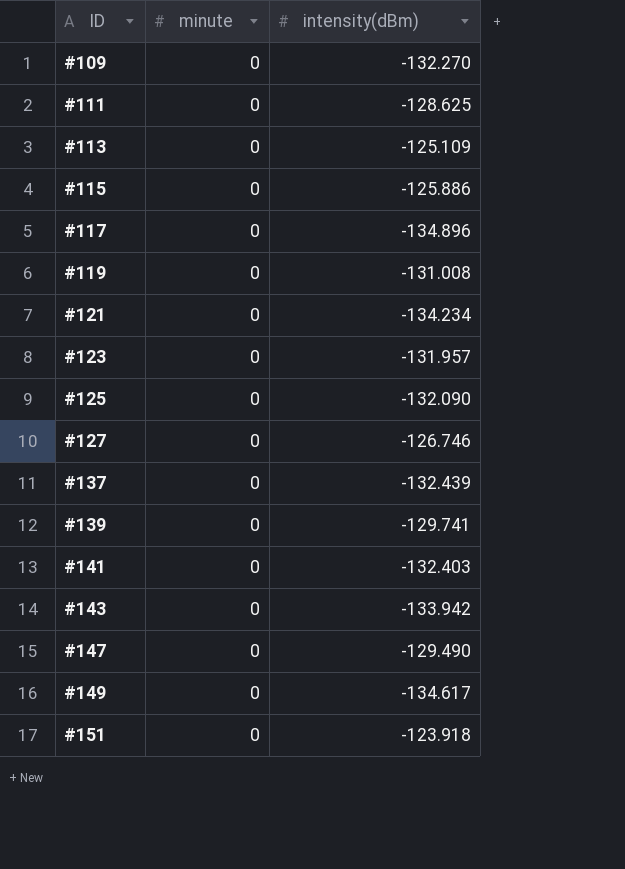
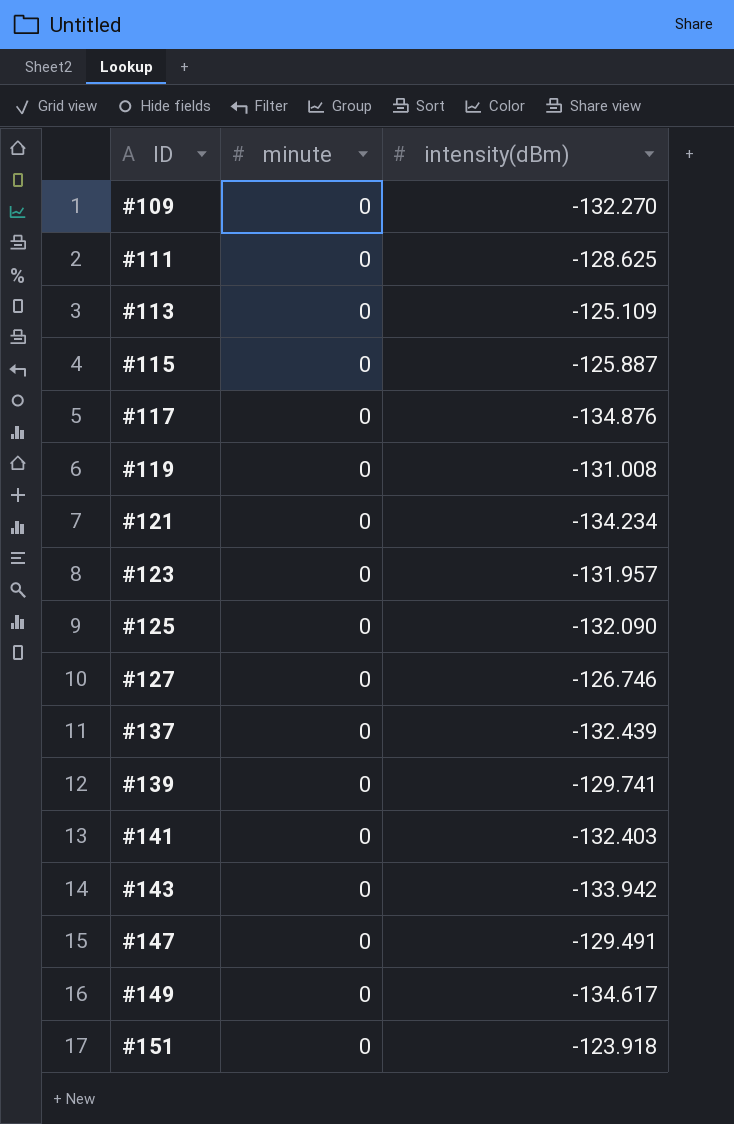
#115 | intensity(dBm): -125.886 -> -125.887
#117 | intensity(dBm): -134.896 -> -134.876
#147 | intensity(dBm): -129.490 -> -129.491

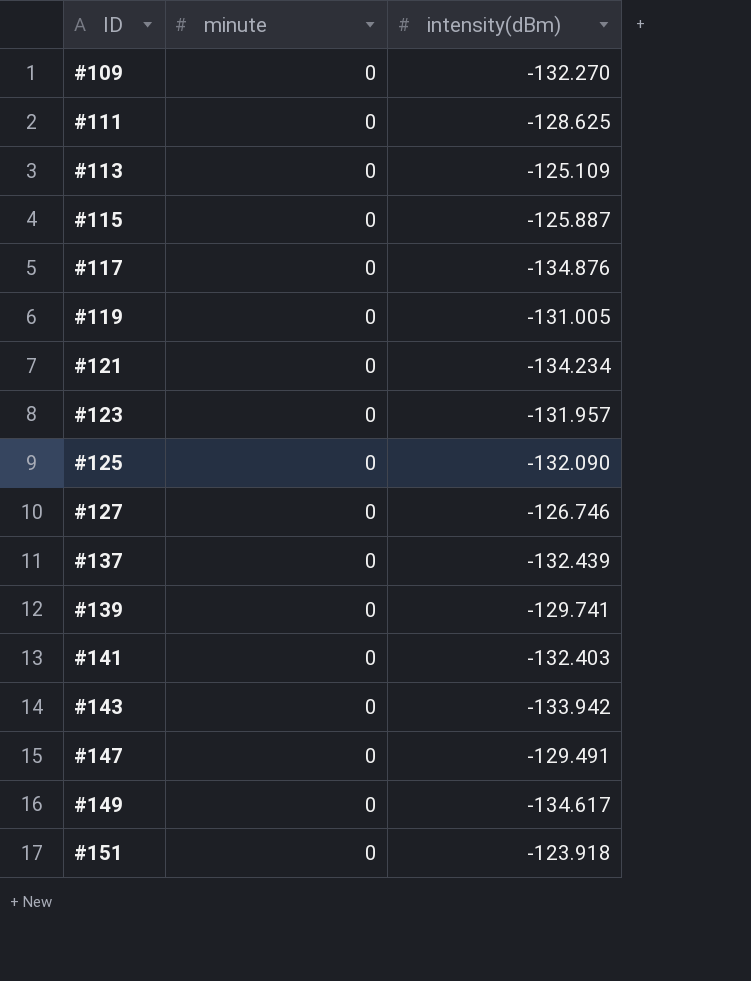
#119 | intensity(dBm): -131.008 -> -131.005

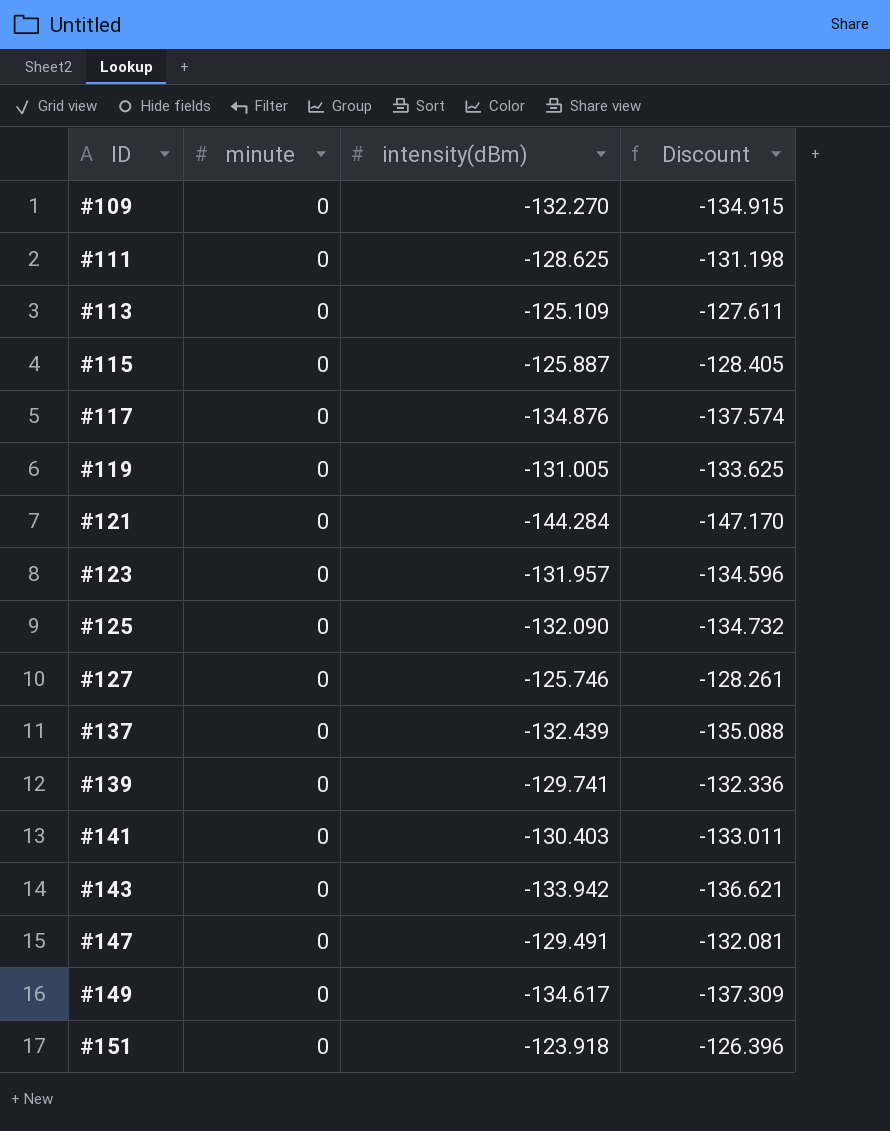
column Discount | formula: none -> [intensity(dBm)] * 1.02
#121 | intensity(dBm): -134.234 -> -144.284
#127 | intensity(dBm): -126.746 -> -125.746
#141 | intensity(dBm): -132.403 -> -130.403

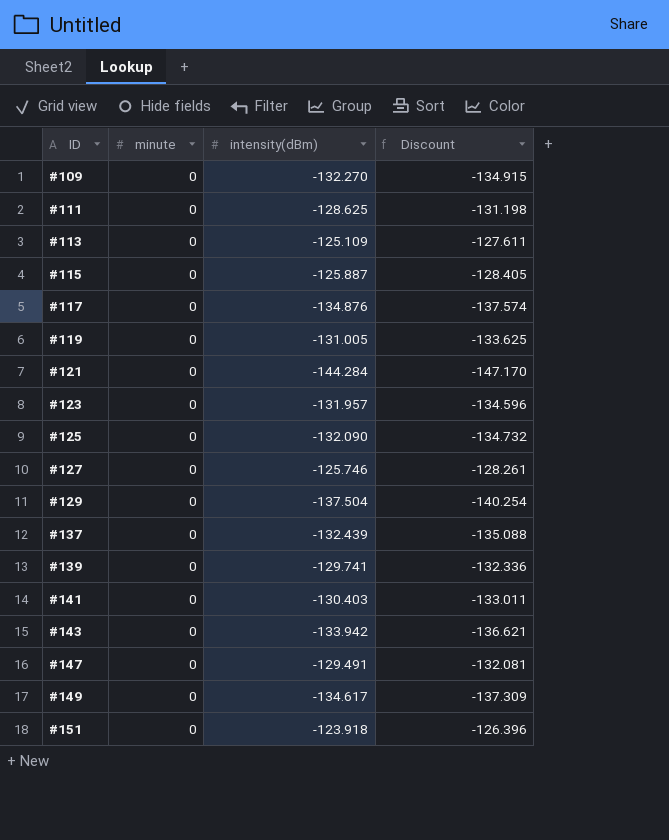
row #129: none -> 0 | -137.504 | -140.254

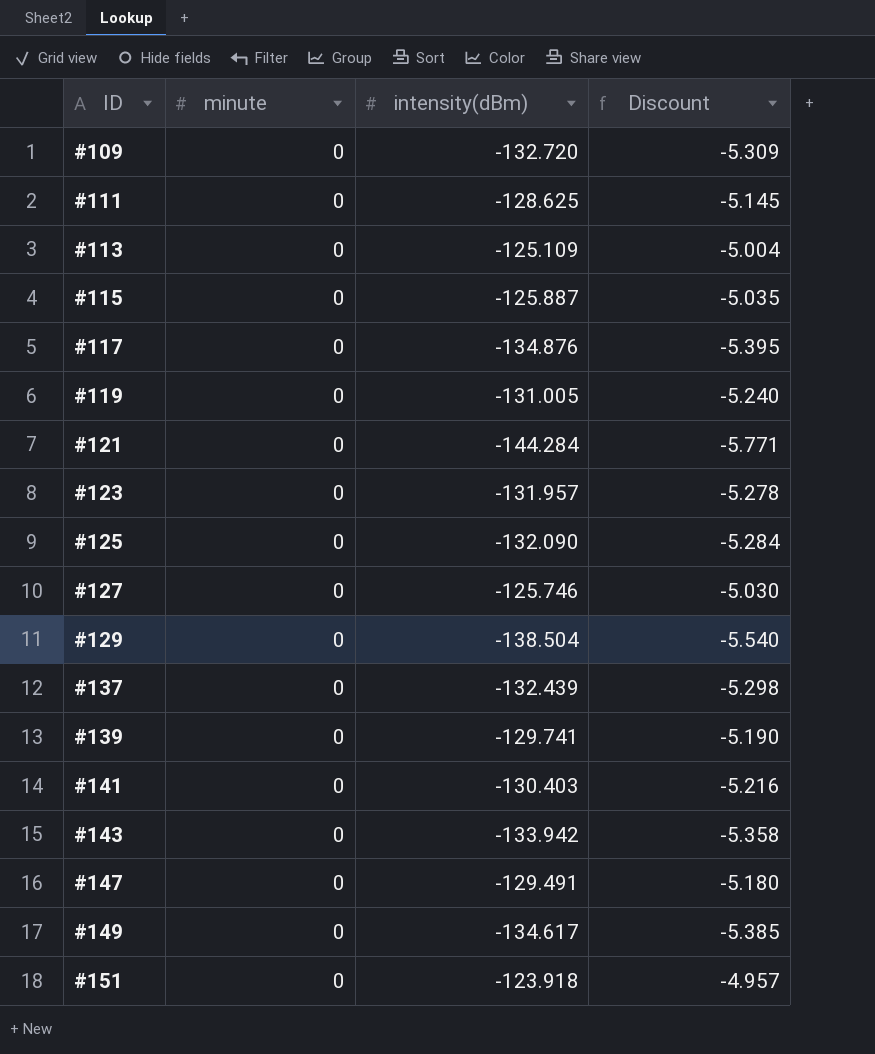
column Discount | formula: [intensity(dBm)] * 1.02 -> [intensity(dBm)] * 0.04
#109 | intensity(dBm): -132.270 -> -132.720
#129 | intensity(dBm): -137.504 -> -138.504

